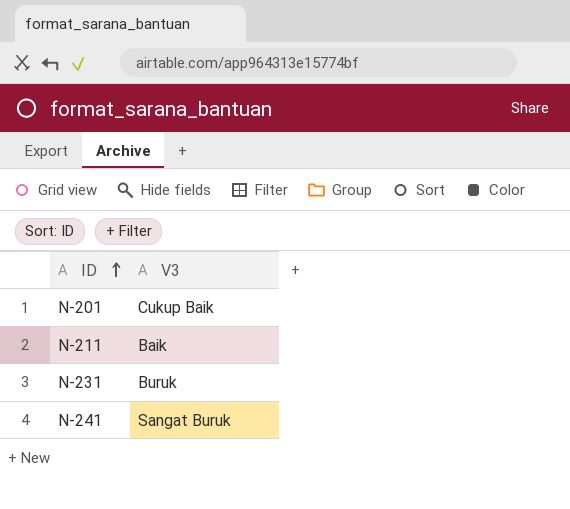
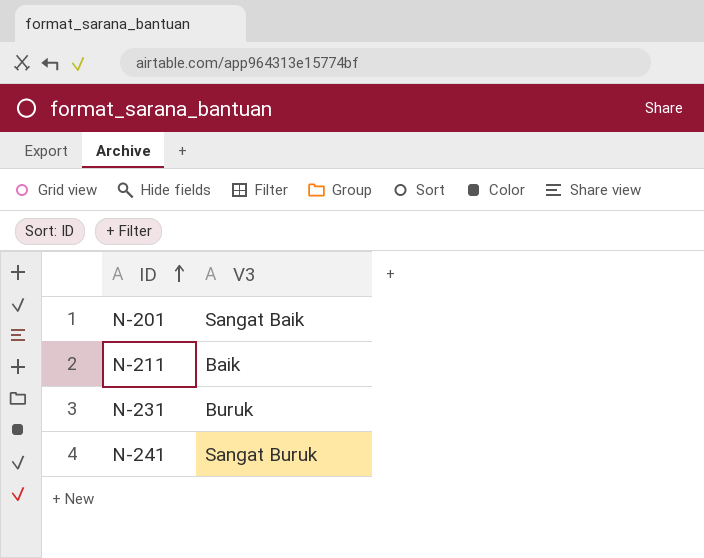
N-201 | V3: Cukup Baik -> Sangat Baik

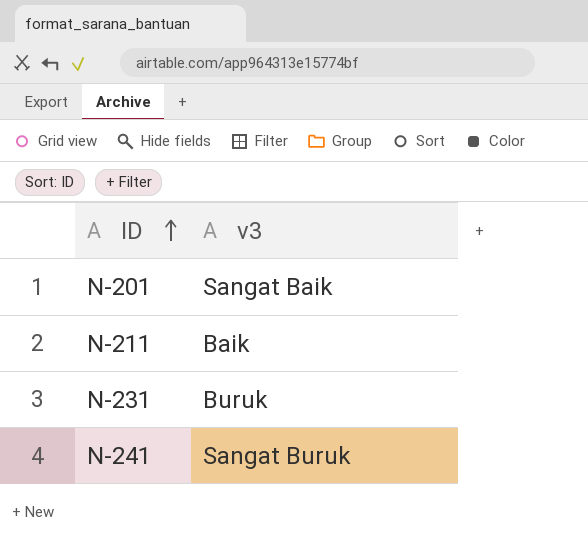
column name: V3 -> v3

